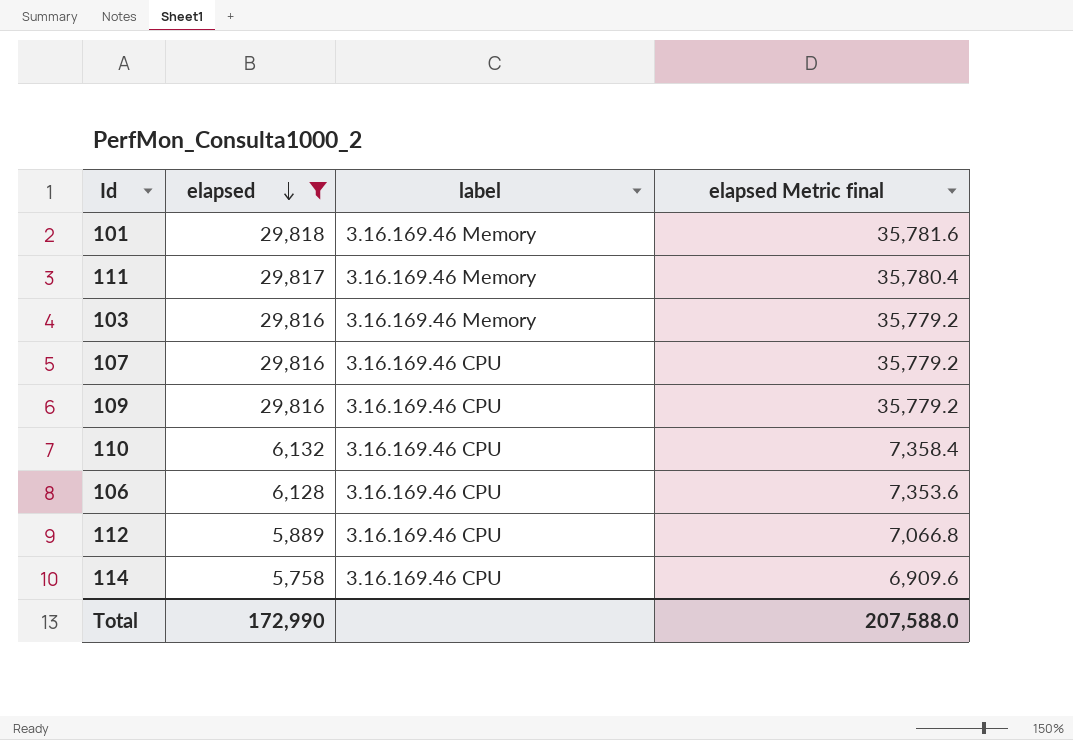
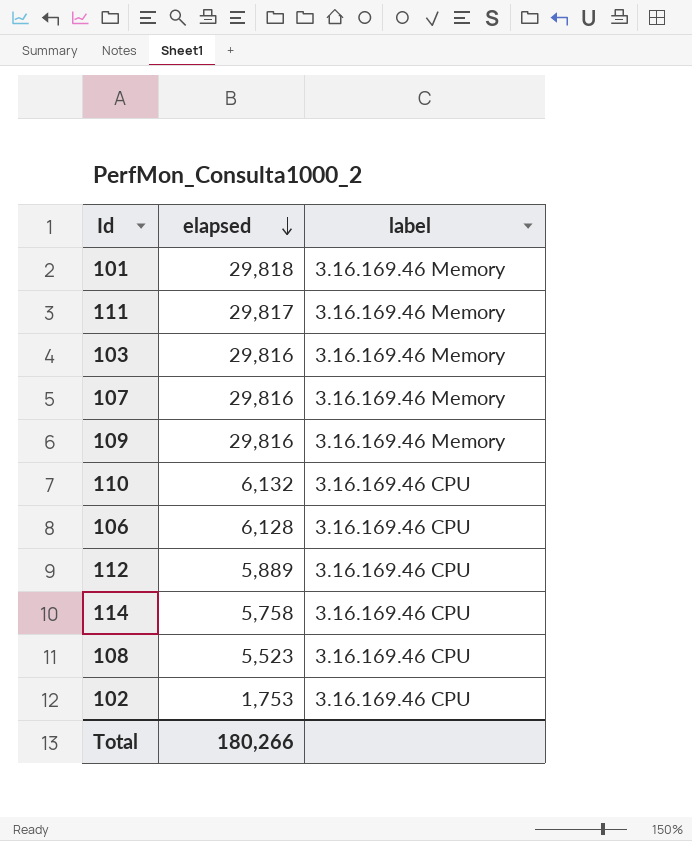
filter: elapsed >= 5,758 -> none
column elapsed Metric final | formula: [elapsed] * 1.2 -> none
107 | label: 3.16.169.46 CPU -> 3.16.169.46 Memory
109 | label: 3.16.169.46 CPU -> 3.16.169.46 Memory
Total | elapsed: 172,990 -> 180,266

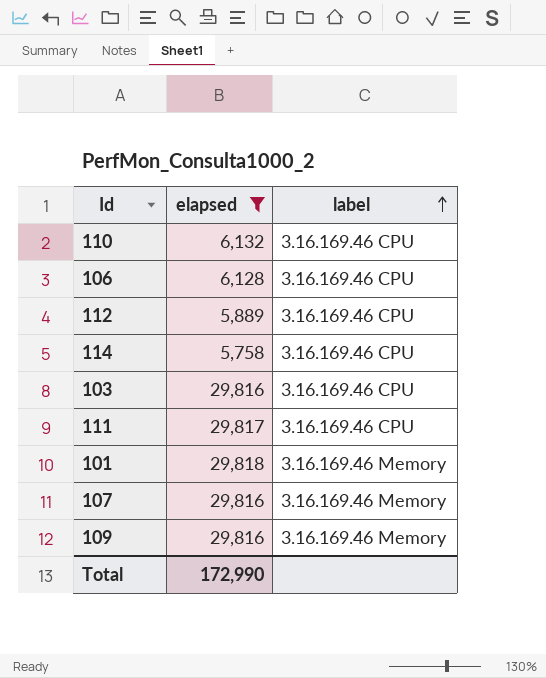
filter: none -> elapsed >= 5,758
row order: elapsed descending -> label ascending
103 | label: 3.16.169.46 Memory -> 3.16.169.46 CPU
111 | label: 3.16.169.46 Memory -> 3.16.169.46 CPU
Total | elapsed: 180,266 -> 172,990

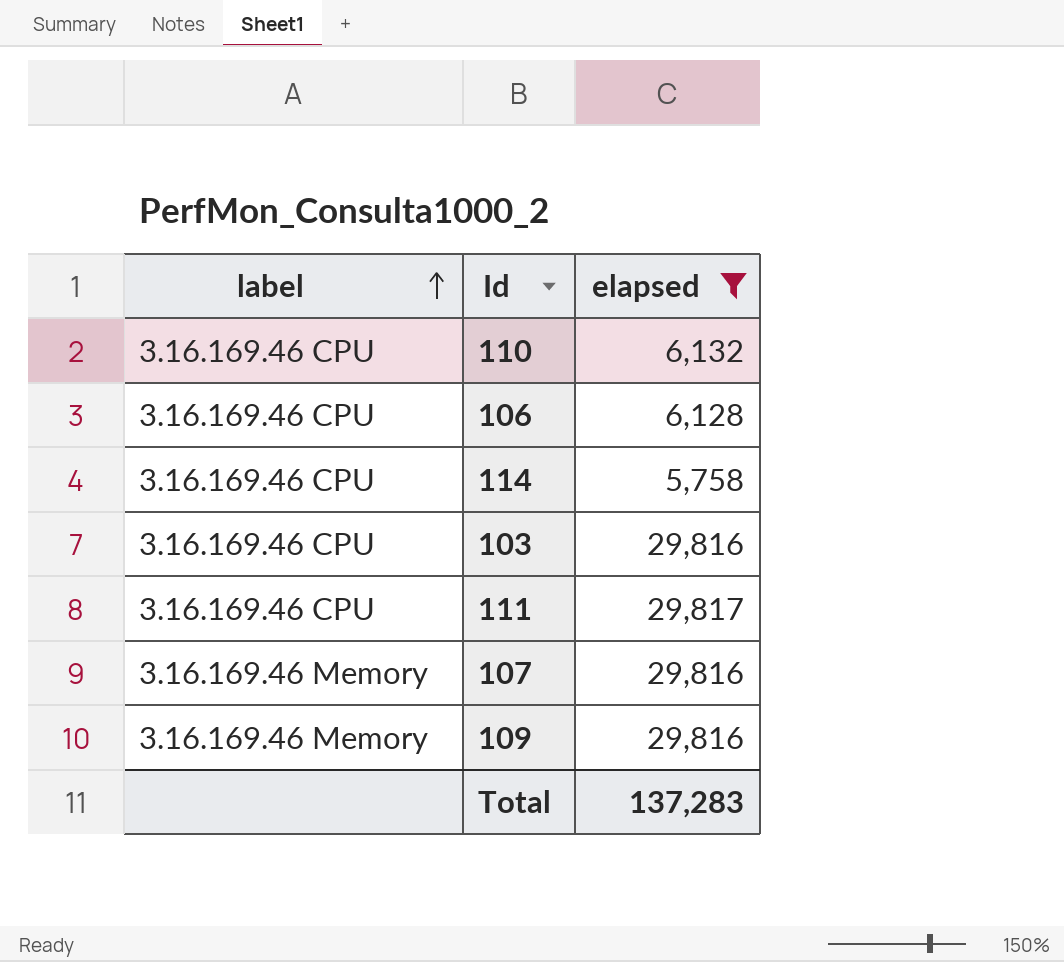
column label | position: 3 -> 1
row 112: 5,889 | 3.16.169.46 CPU -> none
row 101: 29,818 | 3.16.169.46 Memory -> none
Total | elapsed: 172,990 -> 137,283

